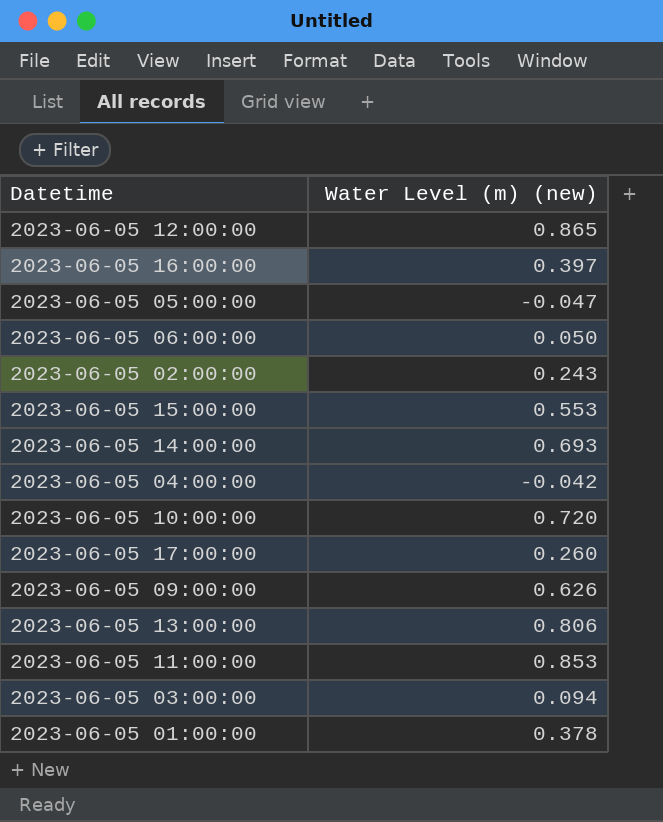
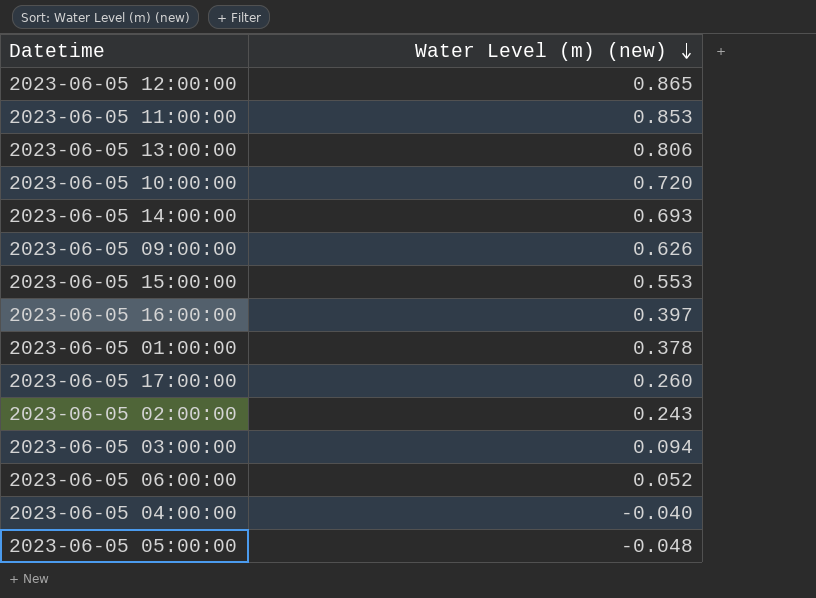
row order: none -> Water Level (m) (new) descending
2023-06-05 06:00:00 | Water Level (m) (new): 0.050 -> 0.052
2023-06-05 04:00:00 | Water Level (m) (new): -0.042 -> -0.040
2023-06-05 05:00:00 | Water Level (m) (new): -0.047 -> -0.048

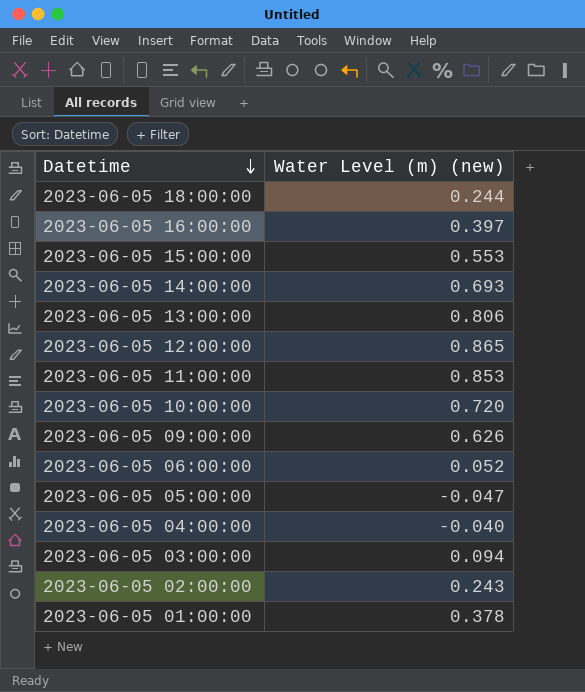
row order: Water Level (m) (new) descending -> Datetime descending
row 2023-06-05 17:00:00: 0.260 -> none
row 2023-06-05 18:00:00: none -> 0.244
2023-06-05 05:00:00 | Water Level (m) (new): -0.048 -> -0.047

